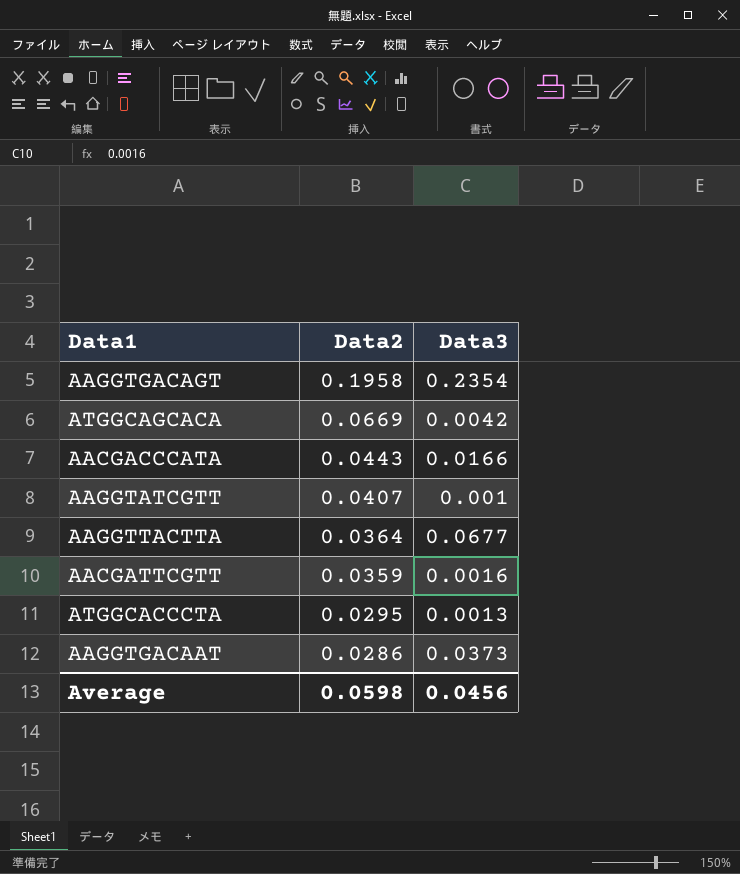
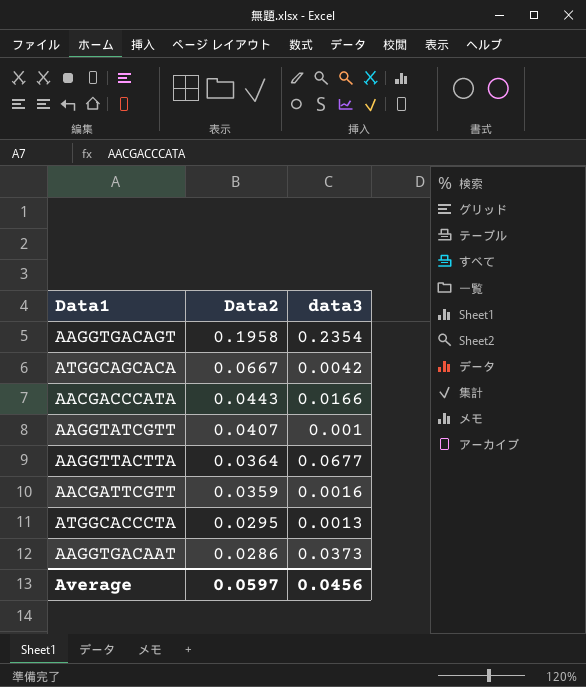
column name: Data3 -> data3
ATGGCAGCACA | Data2: 0.0669 -> 0.0667
Average | Data2: 0.0598 -> 0.0597

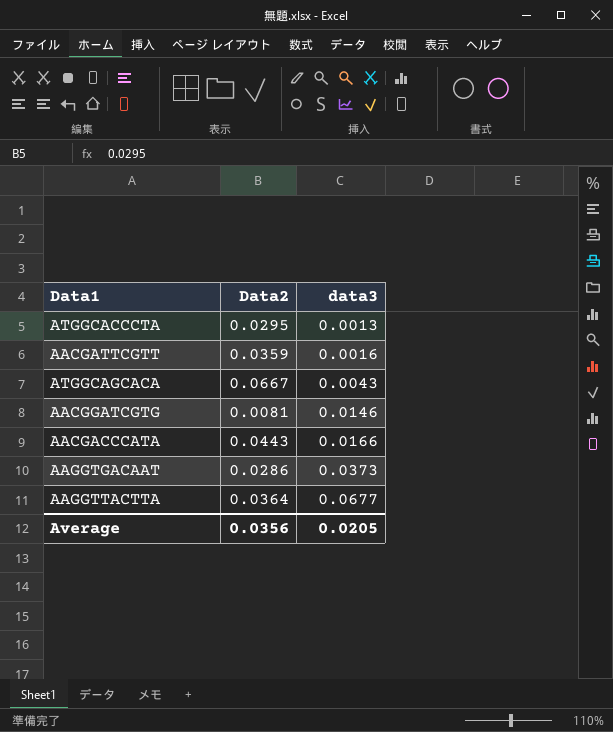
row order: Data2 descending -> data3 ascending
row AAGGTGACAGT: 0.1958 | 0.2354 -> none
row AAGGTATCGTT: 0.0407 | 0.001 -> none
ATGGCAGCACA | data3: 0.0042 -> 0.0043
row AACGGATCGTG: none -> 0.0081 | 0.0146
Average | Data2: 0.0597 -> 0.0356
Average | data3: 0.0456 -> 0.0205

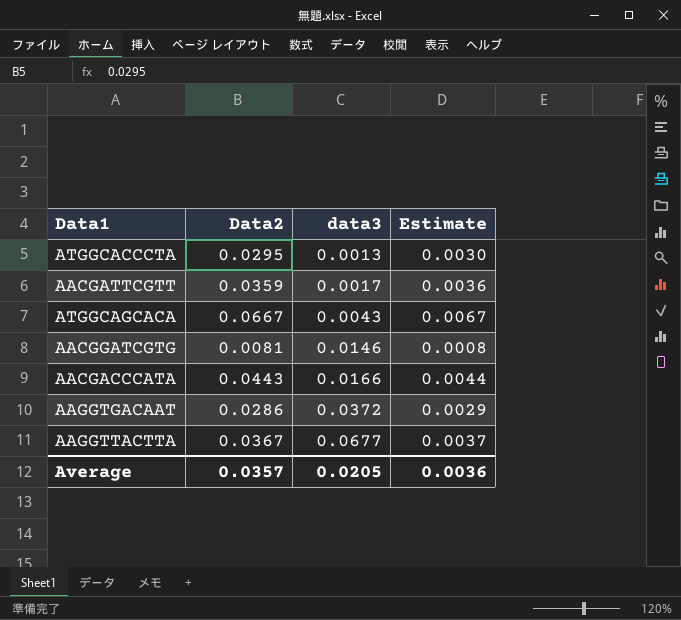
column Estimate | formula: none -> [Data2] * 0.1
AACGATTCGTT | data3: 0.0016 -> 0.0017
AAGGTGACAAT | data3: 0.0373 -> 0.0372
AAGGTTACTTA | Data2: 0.0364 -> 0.0367
Average | Data2: 0.0356 -> 0.0357

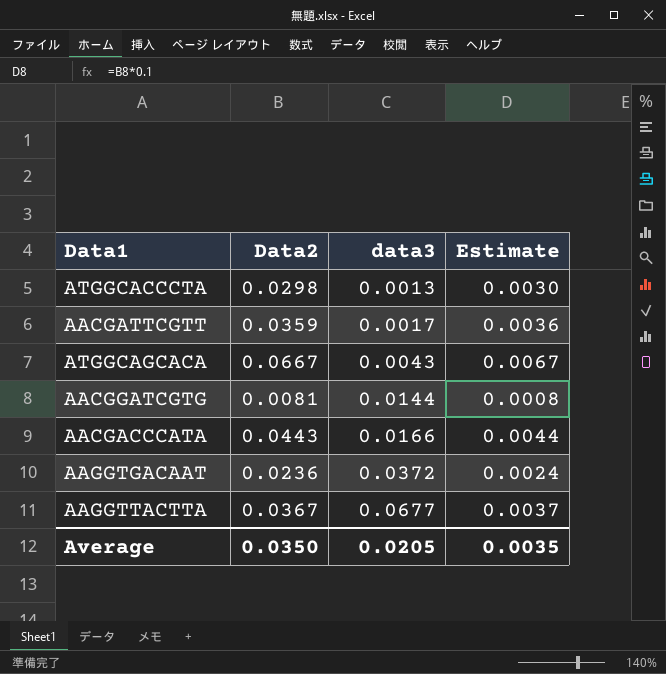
ATGGCACCCTA | Data2: 0.0295 -> 0.0298
AACGGATCGTG | data3: 0.0146 -> 0.0144
AAGGTGACAAT | Data2: 0.0286 -> 0.0236
AAGGTGACAAT | Estimate: 0.0029 -> 0.0024
Average | Data2: 0.0357 -> 0.0350
Average | Estimate: 0.0036 -> 0.0035

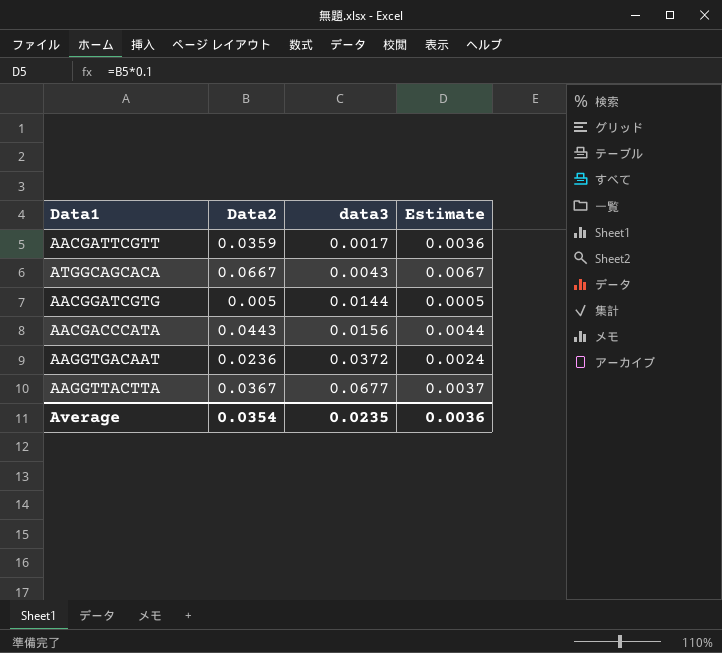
row ATGGCACCCTA: 0.0298 | 0.0013 | 0.0030 -> none
AACGGATCGTG | Data2: 0.0081 -> 0.005
AACGGATCGTG | Estimate: 0.0008 -> 0.0005
AACGACCCATA | data3: 0.0166 -> 0.0156
Average | Data2: 0.0350 -> 0.0354
Average | data3: 0.0205 -> 0.0235
Average | Estimate: 0.0035 -> 0.0036

